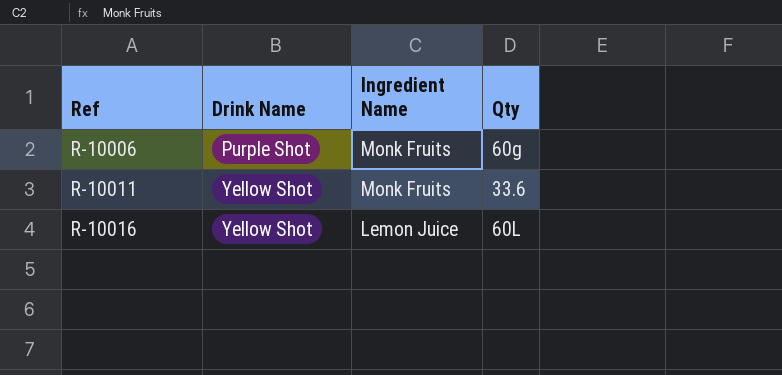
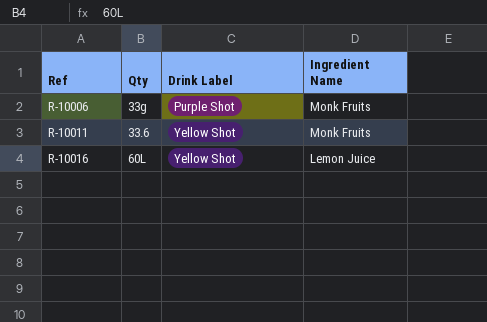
column Qty | position: 4 -> 2
column name: Drink Name -> Drink Label
R-10006 | Qty: 60g -> 33g

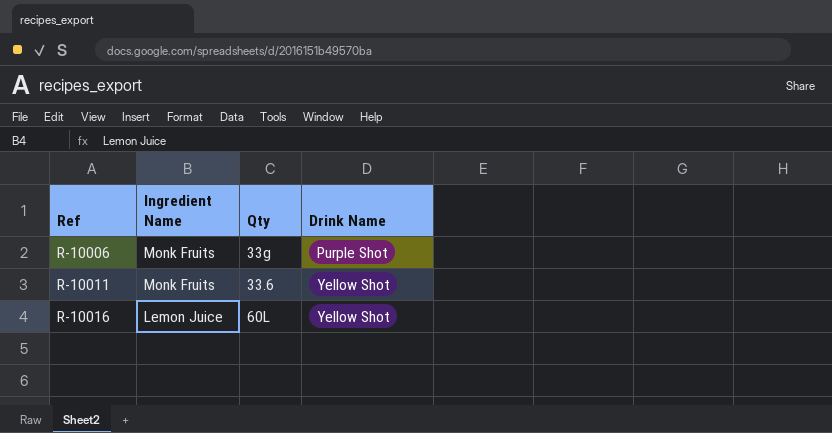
column Ingredient Name | position: 4 -> 2
column name: Drink Label -> Drink Name

